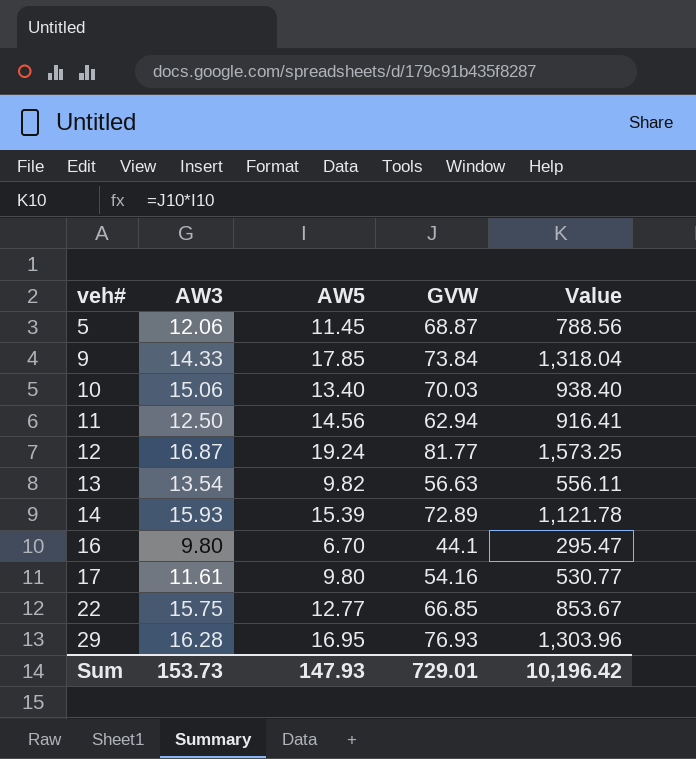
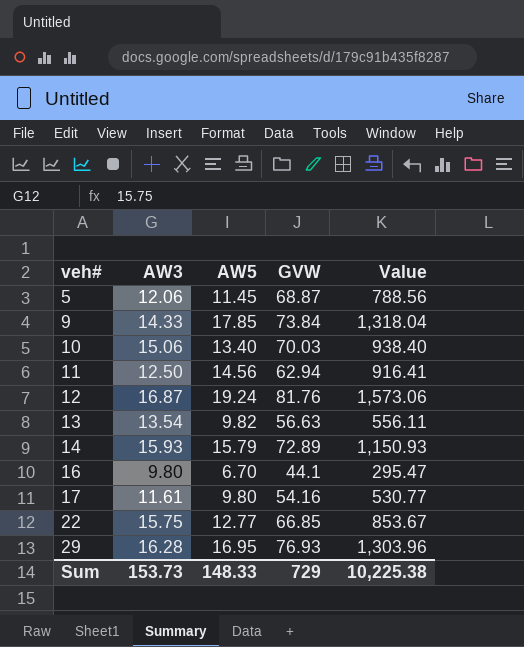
12 | GVW: 81.77 -> 81.76
12 | Value: 1,573.25 -> 1,573.06
14 | AW5: 15.39 -> 15.79
14 | Value: 1,121.78 -> 1,150.93
Sum | AW5: 147.93 -> 148.33
Sum | GVW: 729.01 -> 729
Sum | Value: 10,196.42 -> 10,225.38

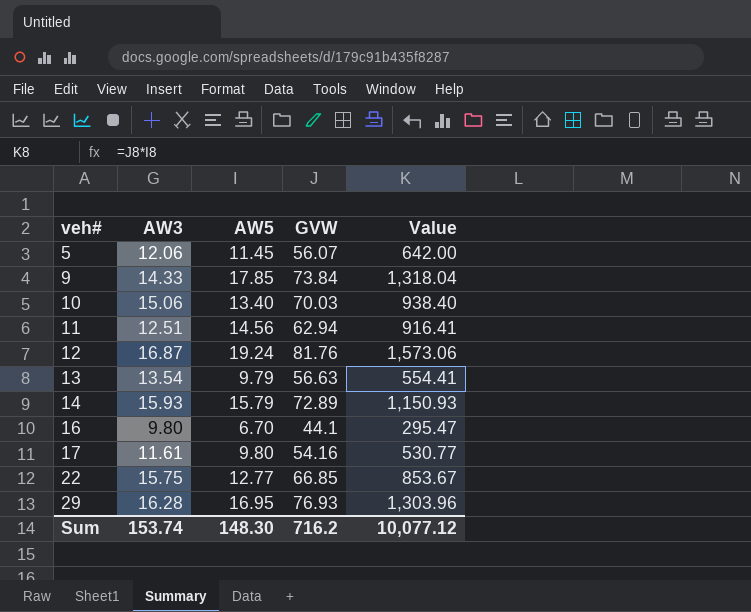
5 | GVW: 68.87 -> 56.07
5 | Value: 788.56 -> 642.00
11 | AW3: 12.50 -> 12.51
13 | AW5: 9.82 -> 9.79
13 | Value: 556.11 -> 554.41
Sum | AW3: 153.73 -> 153.74
Sum | AW5: 148.33 -> 148.30
Sum | GVW: 729 -> 716.2
Sum | Value: 10,225.38 -> 10,077.12

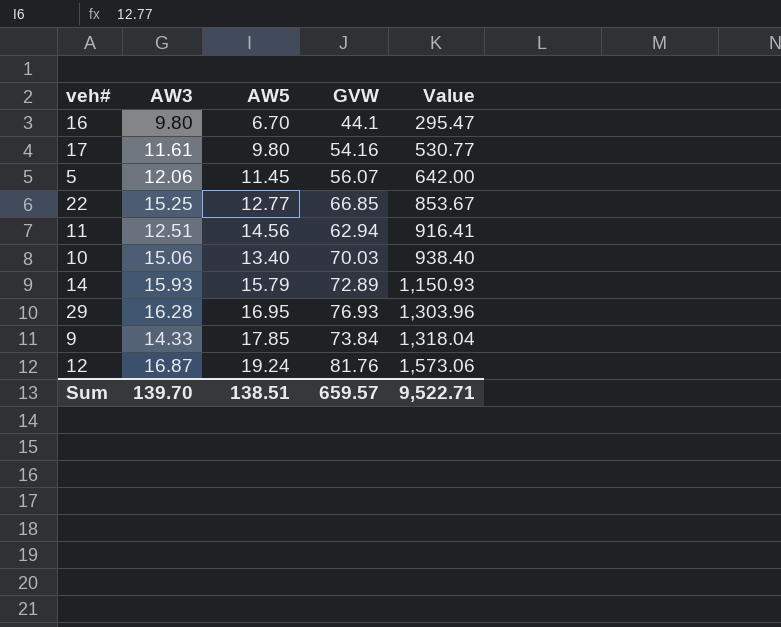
row order: veh# ascending -> Value ascending
row 13: 13.54 | 9.79 | 56.63 | 554.41 -> none
22 | AW3: 15.75 -> 15.25
Sum | AW3: 153.74 -> 139.70
Sum | AW5: 148.30 -> 138.51
Sum | GVW: 716.2 -> 659.57
Sum | Value: 10,077.12 -> 9,522.71

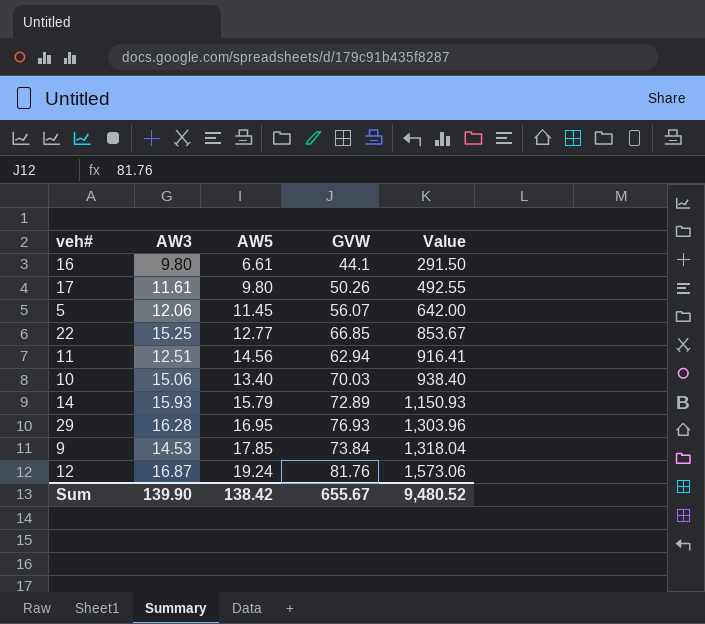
16 | AW5: 6.70 -> 6.61
16 | Value: 295.47 -> 291.50
17 | GVW: 54.16 -> 50.26
17 | Value: 530.77 -> 492.55
9 | AW3: 14.33 -> 14.53
Sum | AW3: 139.70 -> 139.90
Sum | AW5: 138.51 -> 138.42
Sum | GVW: 659.57 -> 655.67
Sum | Value: 9,522.71 -> 9,480.52

